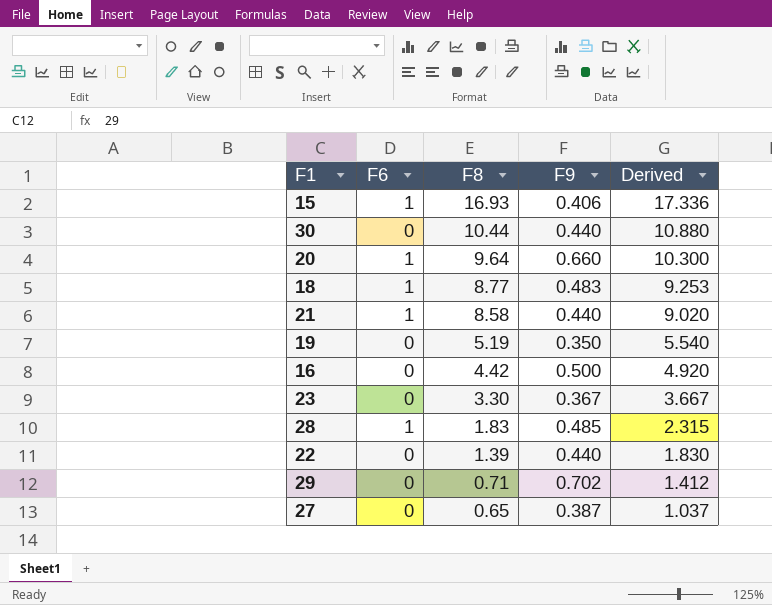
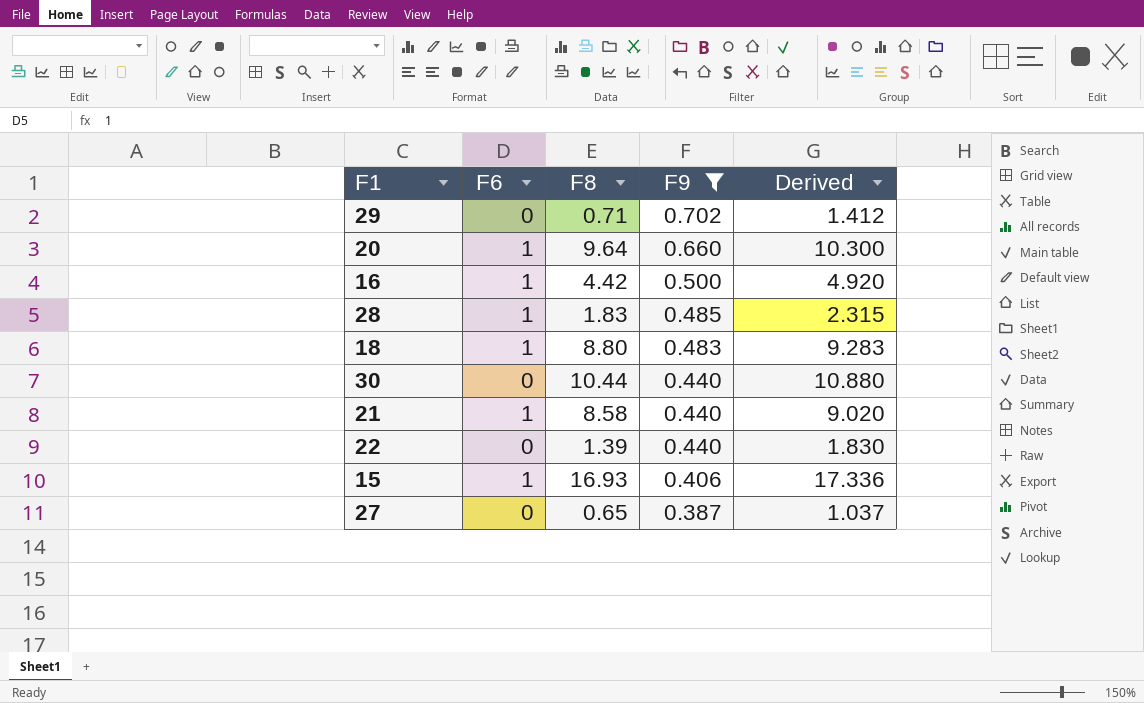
filter: none -> F9 >= 0.387
row order: F8 descending -> F9 descending
16 | F6: 0 -> 1
18 | F8: 8.77 -> 8.80
18 | Derived: 9.253 -> 9.283

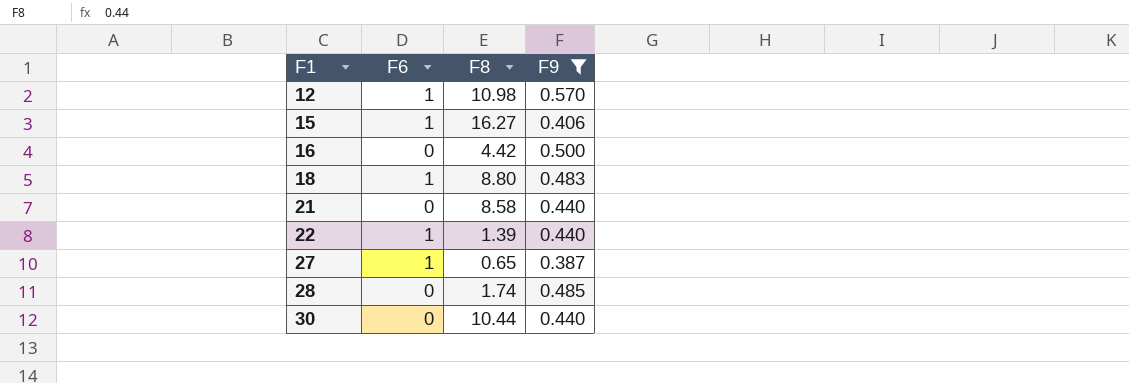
row order: F9 descending -> F1 ascending
column Derived | formula: [F8] + [F9] -> none
row 29: 0 | 0.71 | 0.702 | 1.412 -> none
row 20: 1 | 9.64 | 0.660 | 10.300 -> none
row 12: none -> 1 | 10.98 | 0.570
15 | F8: 16.93 -> 16.27
16 | F6: 1 -> 0
21 | F6: 1 -> 0
22 | F6: 0 -> 1
27 | F6: 0 -> 1
28 | F6: 1 -> 0
28 | F8: 1.83 -> 1.74

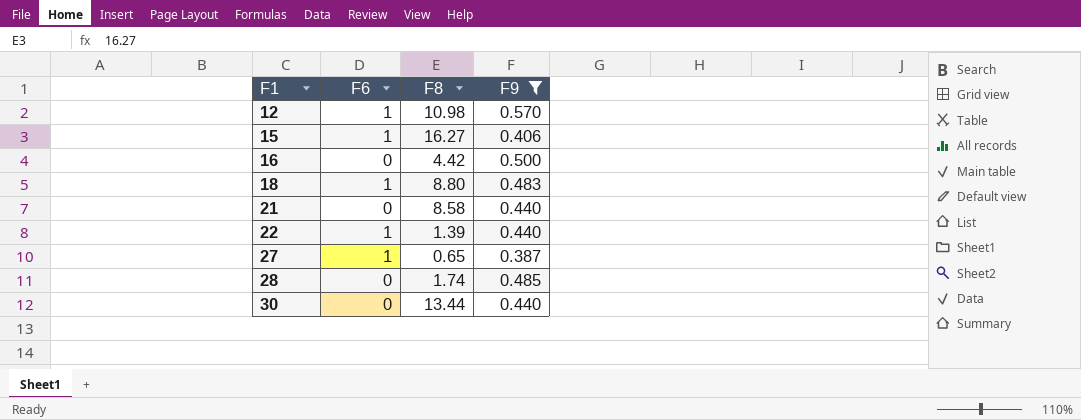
30 | F8: 10.44 -> 13.44

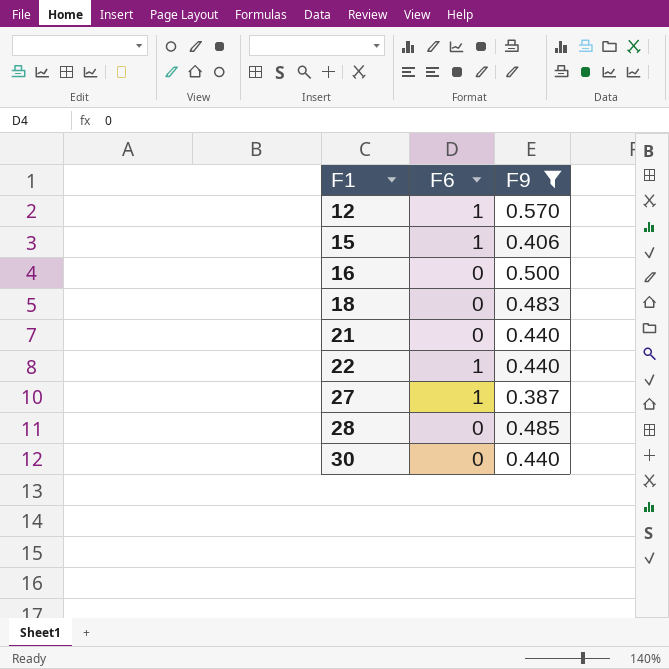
column F8 | position: 3 -> none
18 | F6: 1 -> 0

